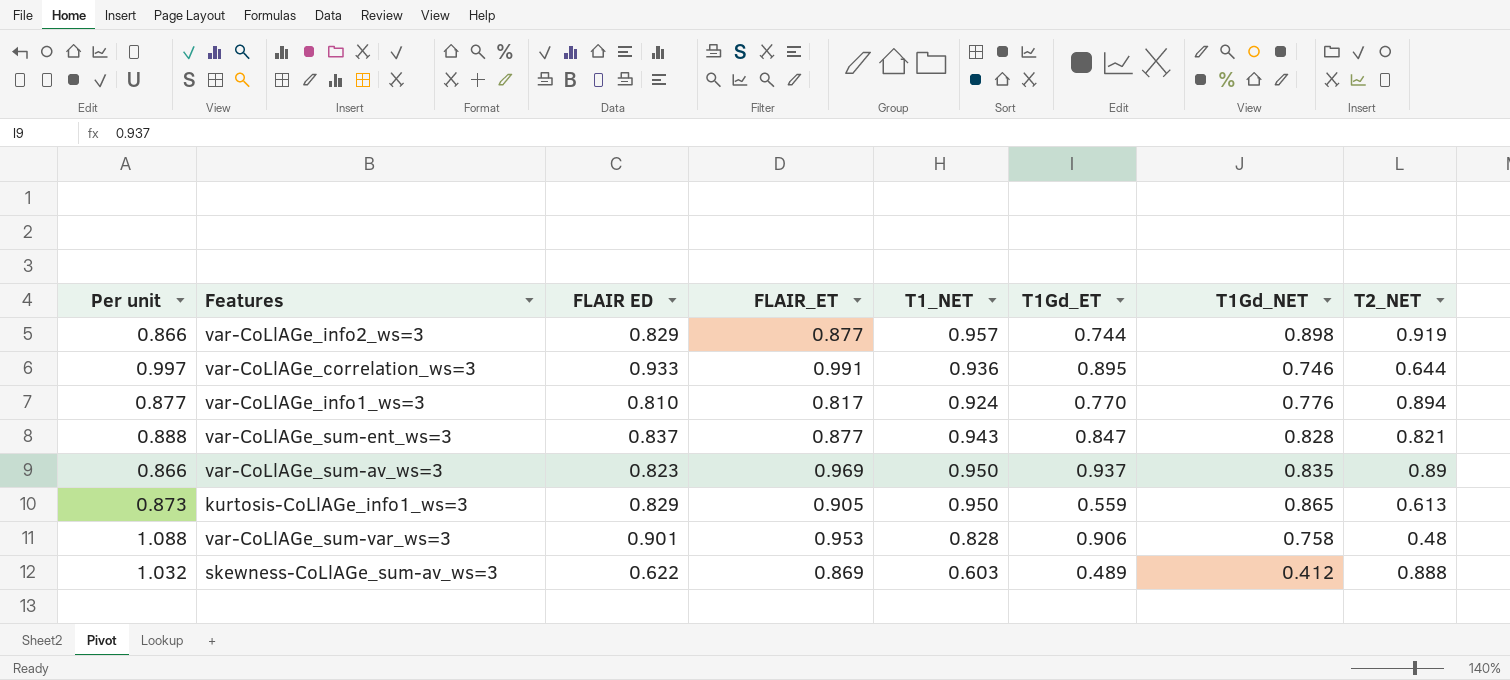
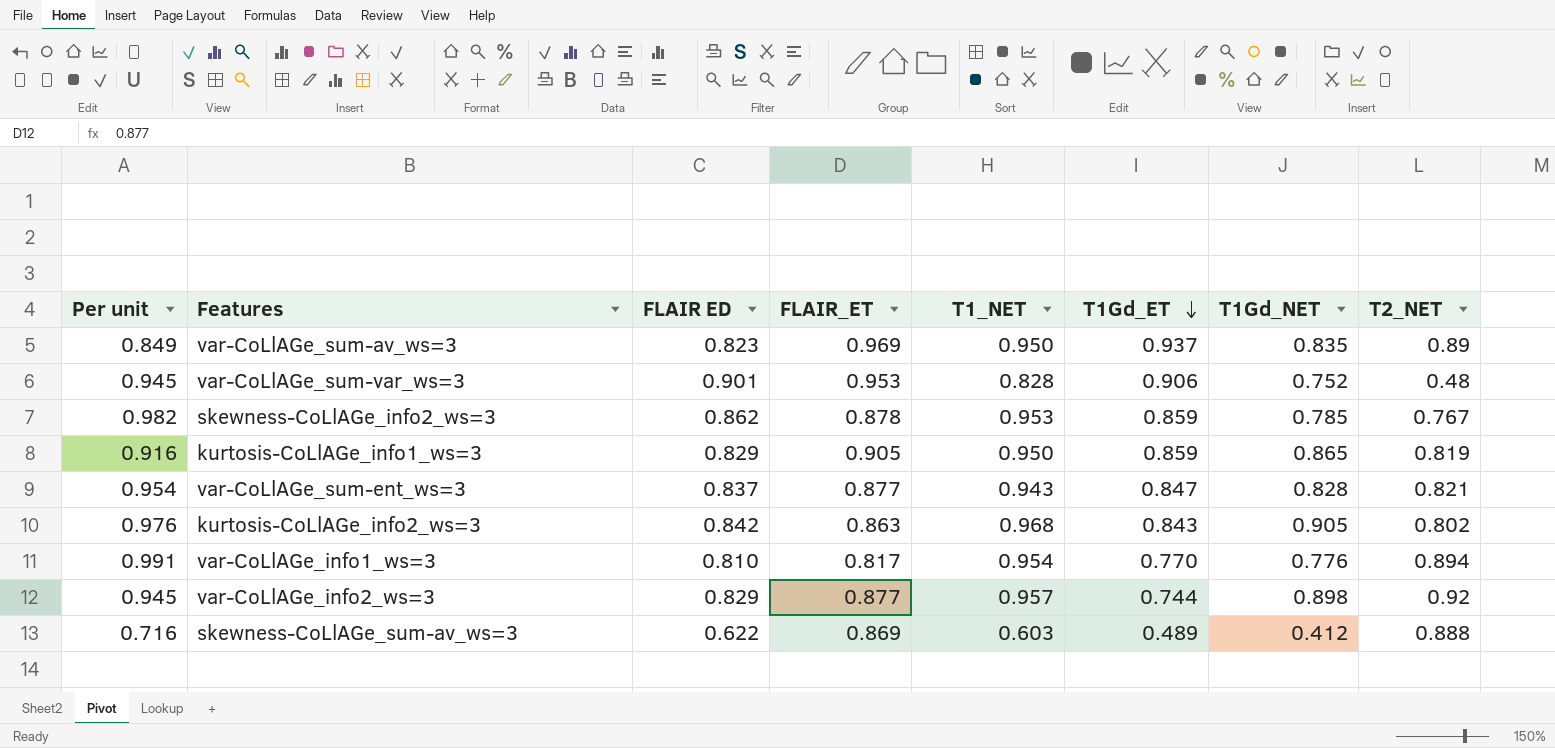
row order: none -> T1Gd_ET descending
column Per unit | formula: [FLAIR ED] / [T1_NET] -> [FLAIR ED] / [FLAIR_ET]
row var-CoLlAGe_correlation_ws=3: 0.997 | 0.933 | 0.991 | 0.936 | 0.895 | 0.746 | 0.644 -> none
var-CoLlAGe_sum-var_ws=3 | T1Gd_NET: 0.758 -> 0.752
row skewness-CoLlAGe_info2_ws=3: none -> 0.982 | 0.862 | 0.878 | 0.953 | 0.859 | 0.785 | 0.767
kurtosis-CoLlAGe_info1_ws=3 | T1Gd_ET: 0.559 -> 0.859
kurtosis-CoLlAGe_info1_ws=3 | T2_NET: 0.613 -> 0.819
row kurtosis-CoLlAGe_info2_ws=3: none -> 0.976 | 0.842 | 0.863 | 0.968 | 0.843 | 0.905 | 0.802
var-CoLlAGe_info1_ws=3 | T1_NET: 0.924 -> 0.954
var-CoLlAGe_info2_ws=3 | T2_NET: 0.919 -> 0.92

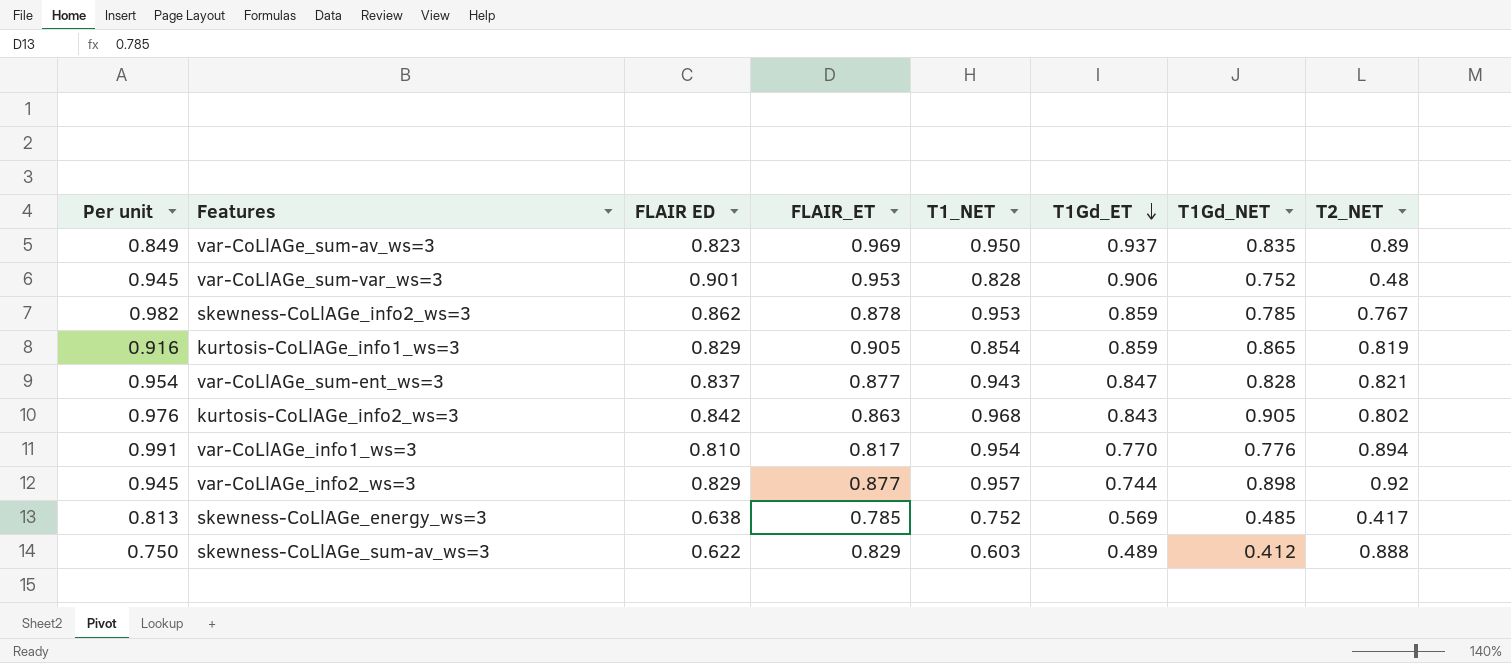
kurtosis-CoLlAGe_info1_ws=3 | T1_NET: 0.950 -> 0.854
row skewness-CoLlAGe_energy_ws=3: none -> 0.813 | 0.638 | 0.785 | 0.752 | 0.569 | 0.485 | 0.417
skewness-CoLlAGe_sum-av_ws=3 | Per unit: 0.716 -> 0.750
skewness-CoLlAGe_sum-av_ws=3 | FLAIR_ET: 0.869 -> 0.829

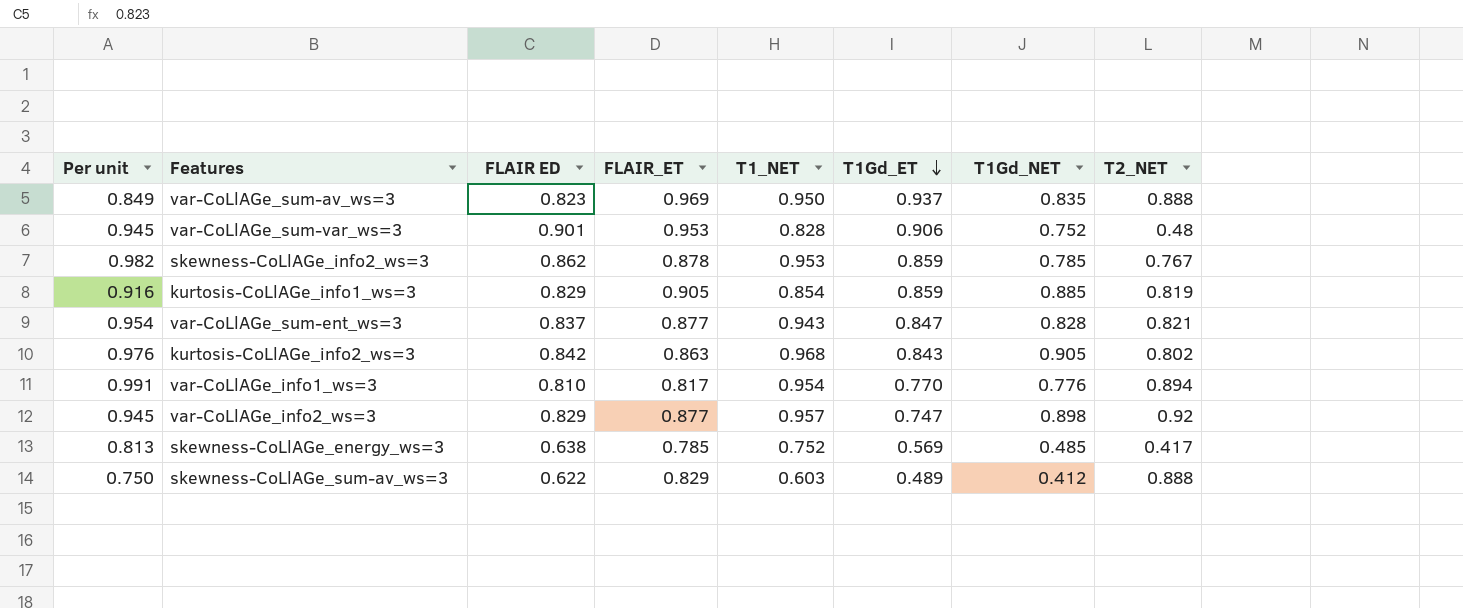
var-CoLlAGe_sum-av_ws=3 | T2_NET: 0.89 -> 0.888
kurtosis-CoLlAGe_info1_ws=3 | T1Gd_NET: 0.865 -> 0.885
var-CoLlAGe_info2_ws=3 | T1Gd_ET: 0.744 -> 0.747

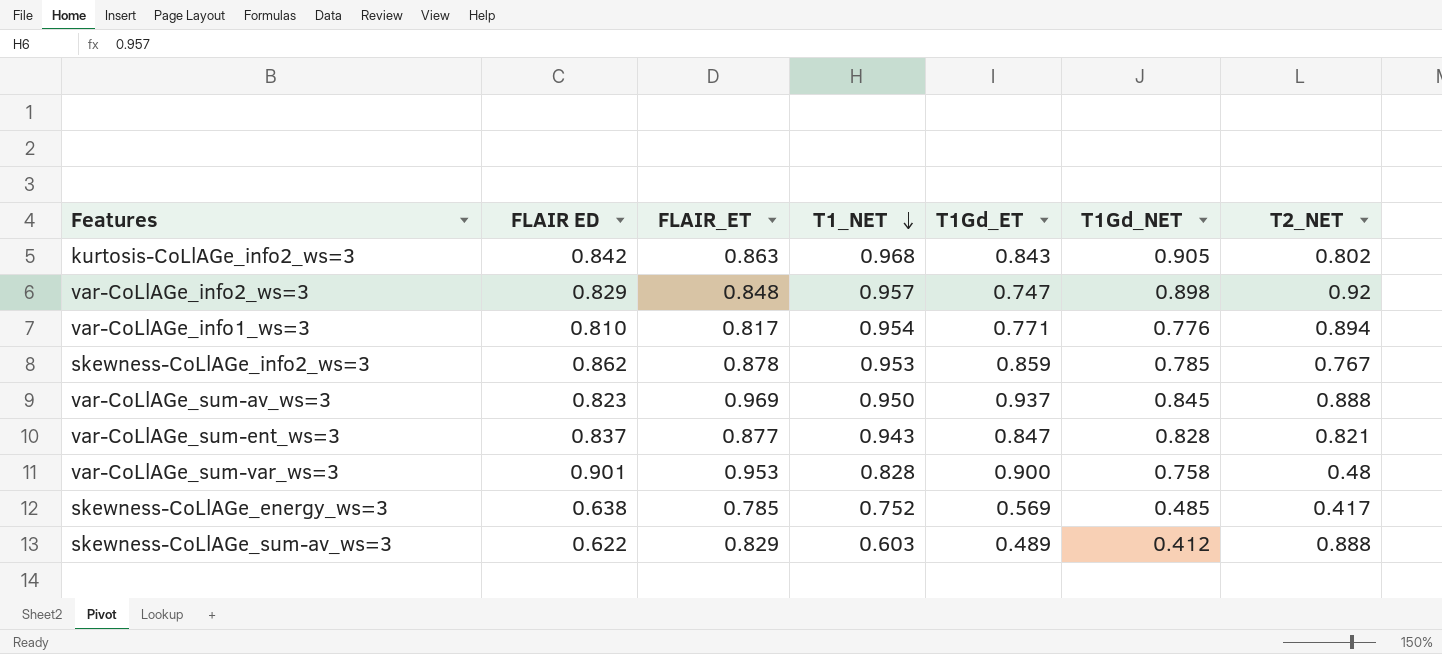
row order: T1Gd_ET descending -> T1_NET descending
column Per unit | formula: [FLAIR ED] / [FLAIR_ET] -> none
row kurtosis-CoLlAGe_info1_ws=3: 0.916 | 0.829 | 0.905 | 0.854 | 0.859 | 0.885 | 0.819 -> none
var-CoLlAGe_info2_ws=3 | FLAIR_ET: 0.877 -> 0.848
var-CoLlAGe_info1_ws=3 | T1Gd_ET: 0.770 -> 0.771
var-CoLlAGe_sum-av_ws=3 | T1Gd_NET: 0.835 -> 0.845
var-CoLlAGe_sum-var_ws=3 | T1Gd_ET: 0.906 -> 0.900
var-CoLlAGe_sum-var_ws=3 | T1Gd_NET: 0.752 -> 0.758

